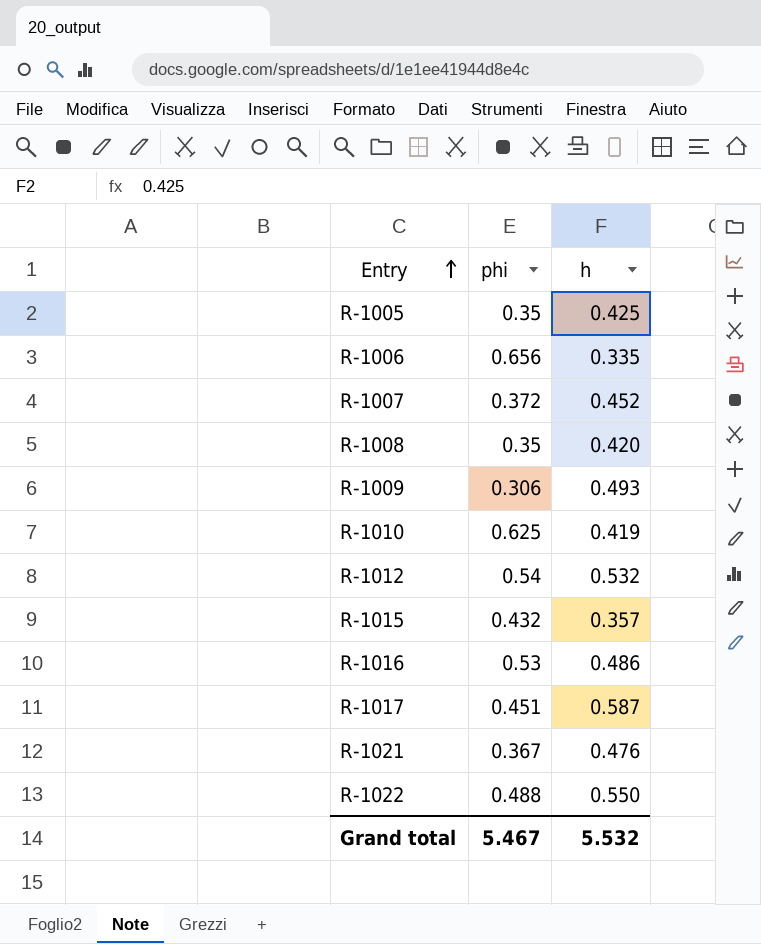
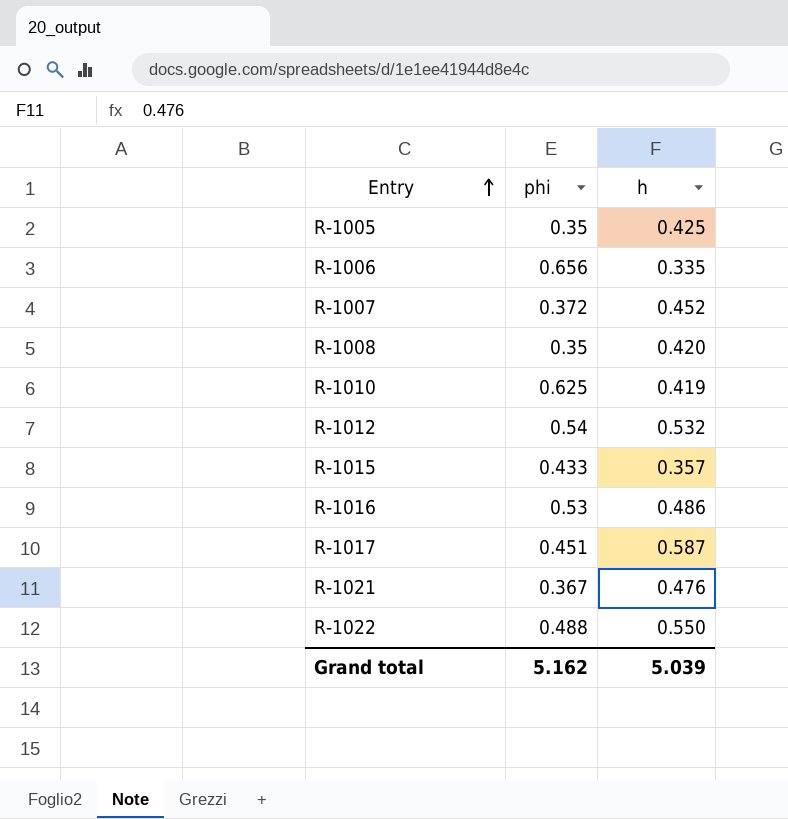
row R-1009: 0.306 | 0.493 -> none
R-1015 | phi: 0.432 -> 0.433
Grand total | phi: 5.467 -> 5.162
Grand total | h: 5.532 -> 5.039

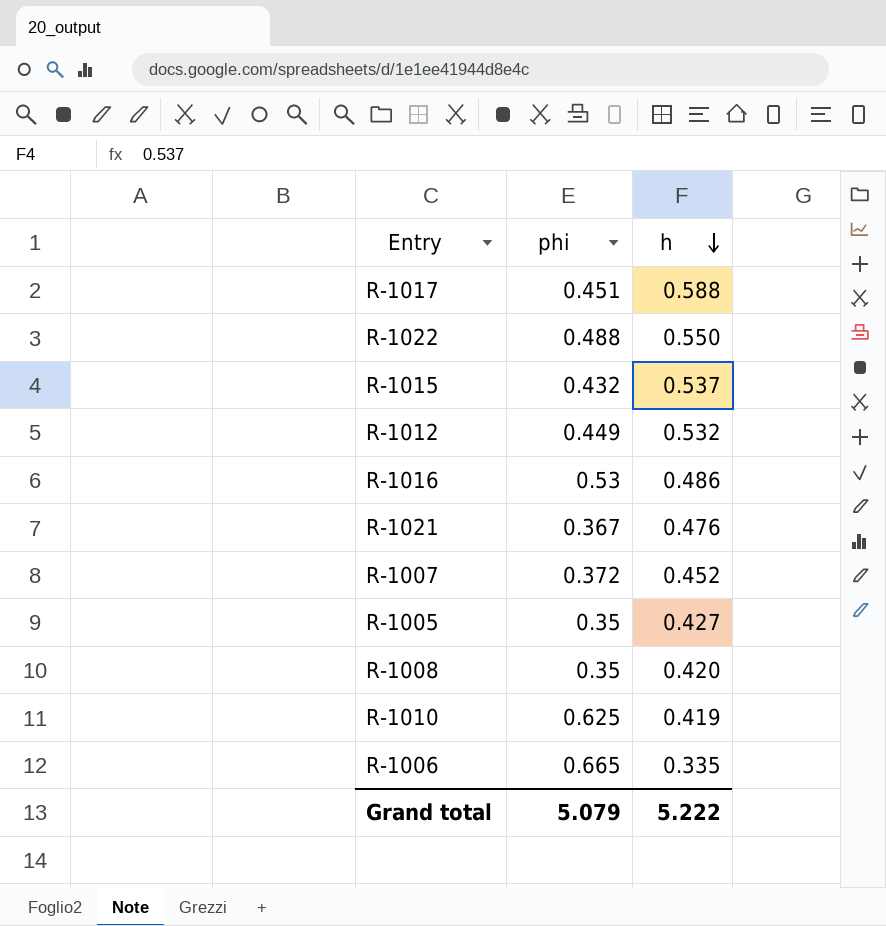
row order: Entry ascending -> h descending
R-1017 | h: 0.587 -> 0.588
R-1015 | phi: 0.433 -> 0.432
R-1015 | h: 0.357 -> 0.537
R-1012 | phi: 0.54 -> 0.449
R-1005 | h: 0.425 -> 0.427
R-1006 | phi: 0.656 -> 0.665
Grand total | phi: 5.162 -> 5.079
Grand total | h: 5.039 -> 5.222

